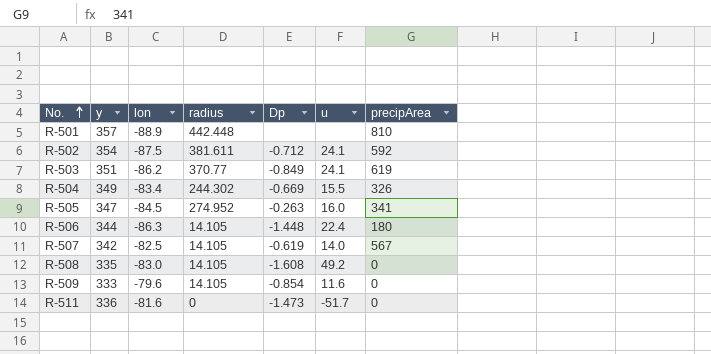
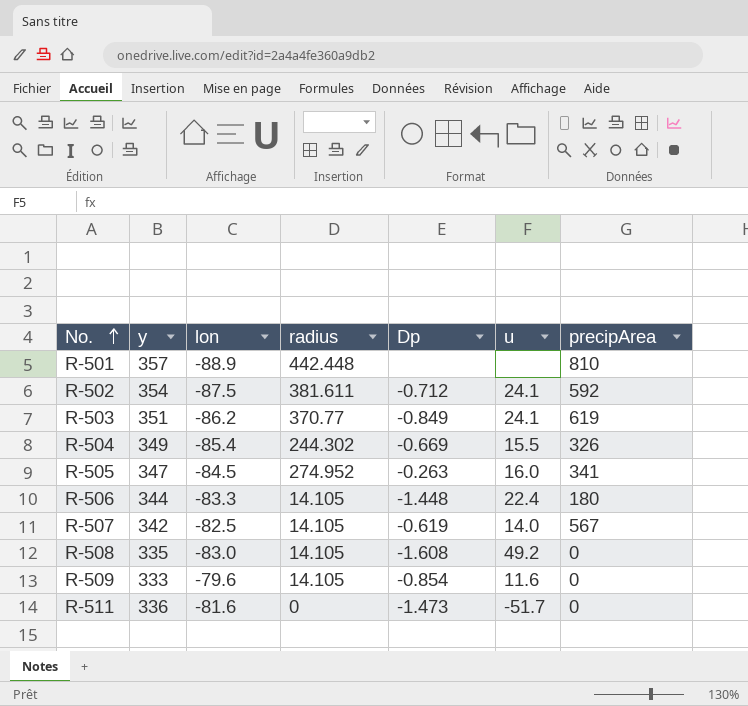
R-504 | lon: -83.4 -> -85.4
R-506 | lon: -86.3 -> -83.3

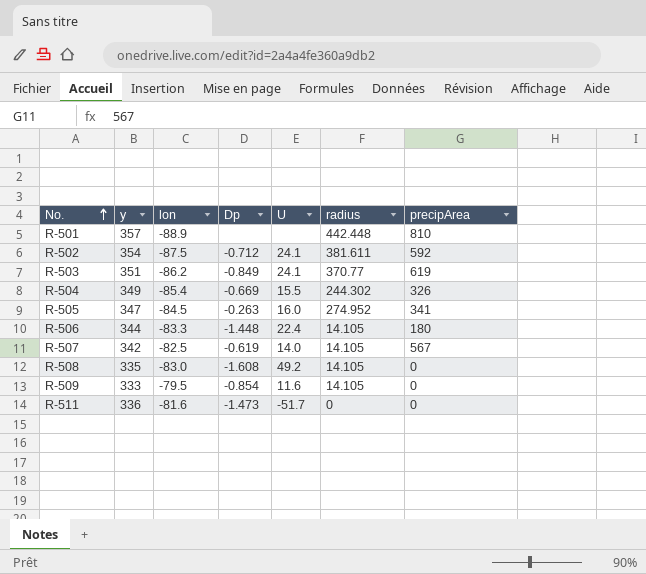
column name: u -> U
column radius | position: 4 -> 6
R-509 | lon: -79.6 -> -79.5

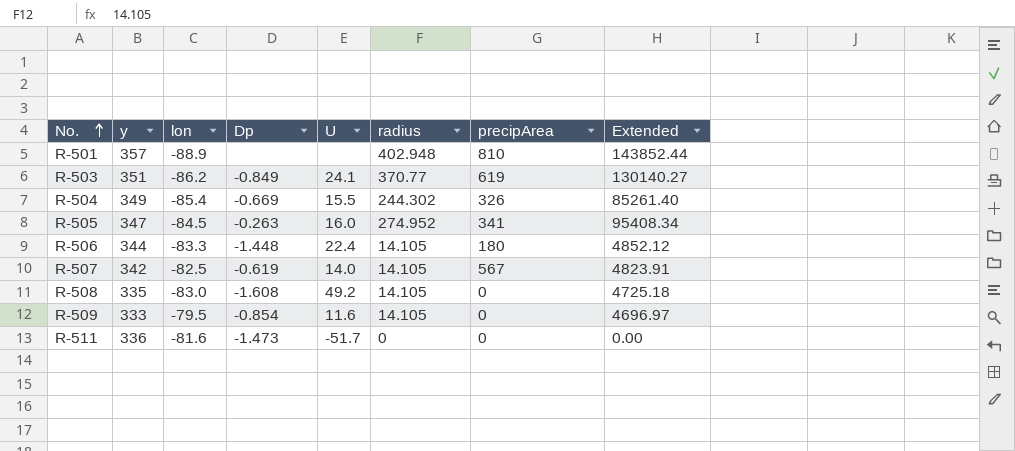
column Extended | formula: none -> [y] * [radius]
row R-502: 354 | -87.5 | -0.712 | 24.1 | 381.611 | 592 -> none
R-501 | radius: 442.448 -> 402.948

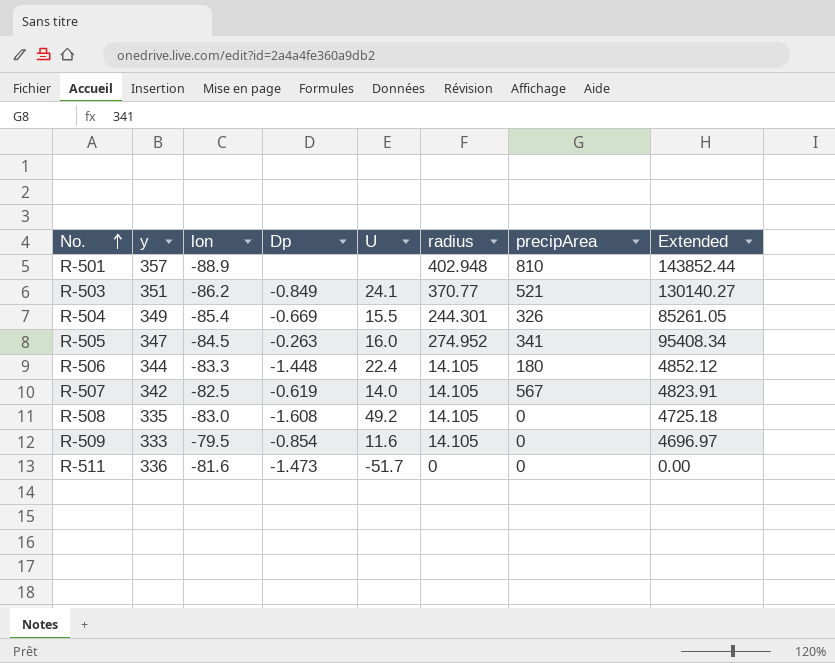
R-503 | precipArea: 619 -> 521
R-504 | radius: 244.302 -> 244.301
R-504 | Extended: 85261.40 -> 85261.05

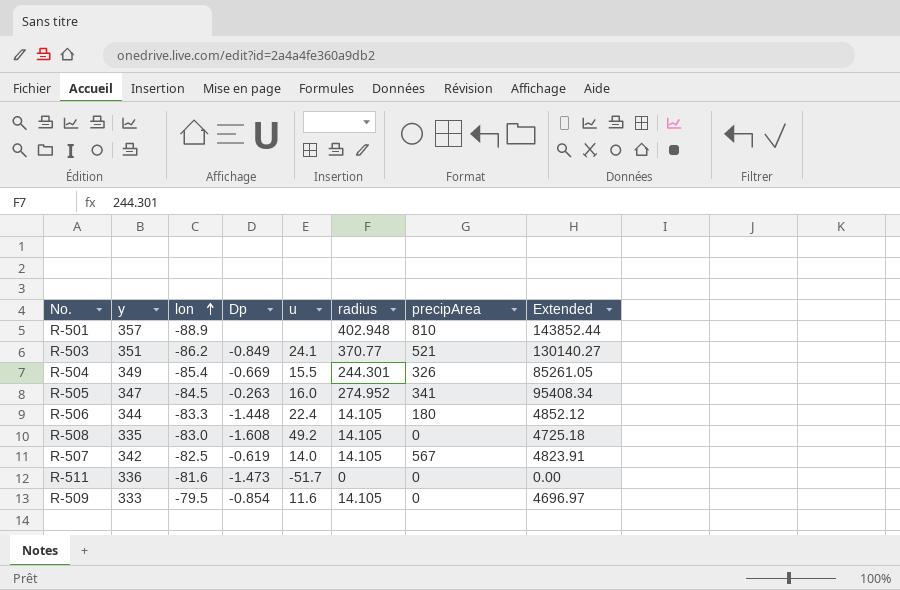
row order: No. ascending -> lon ascending
column name: U -> u

